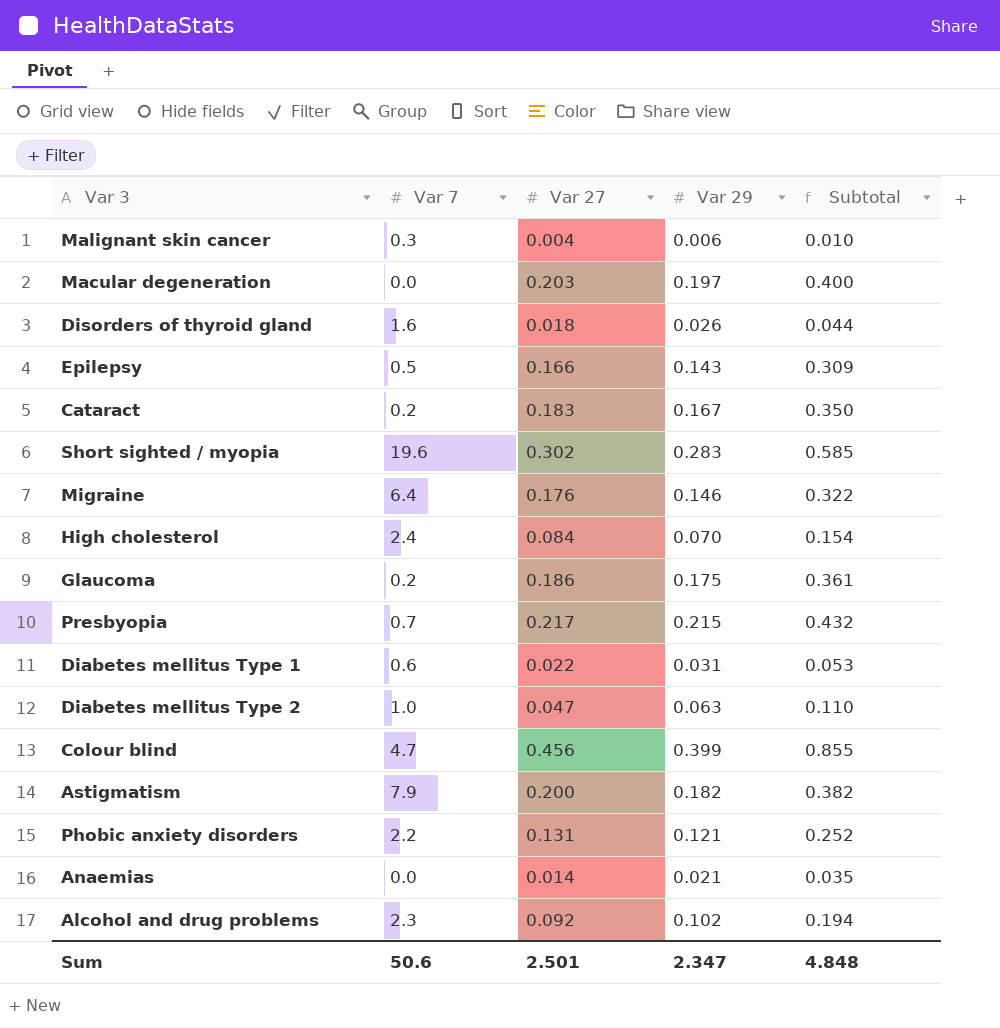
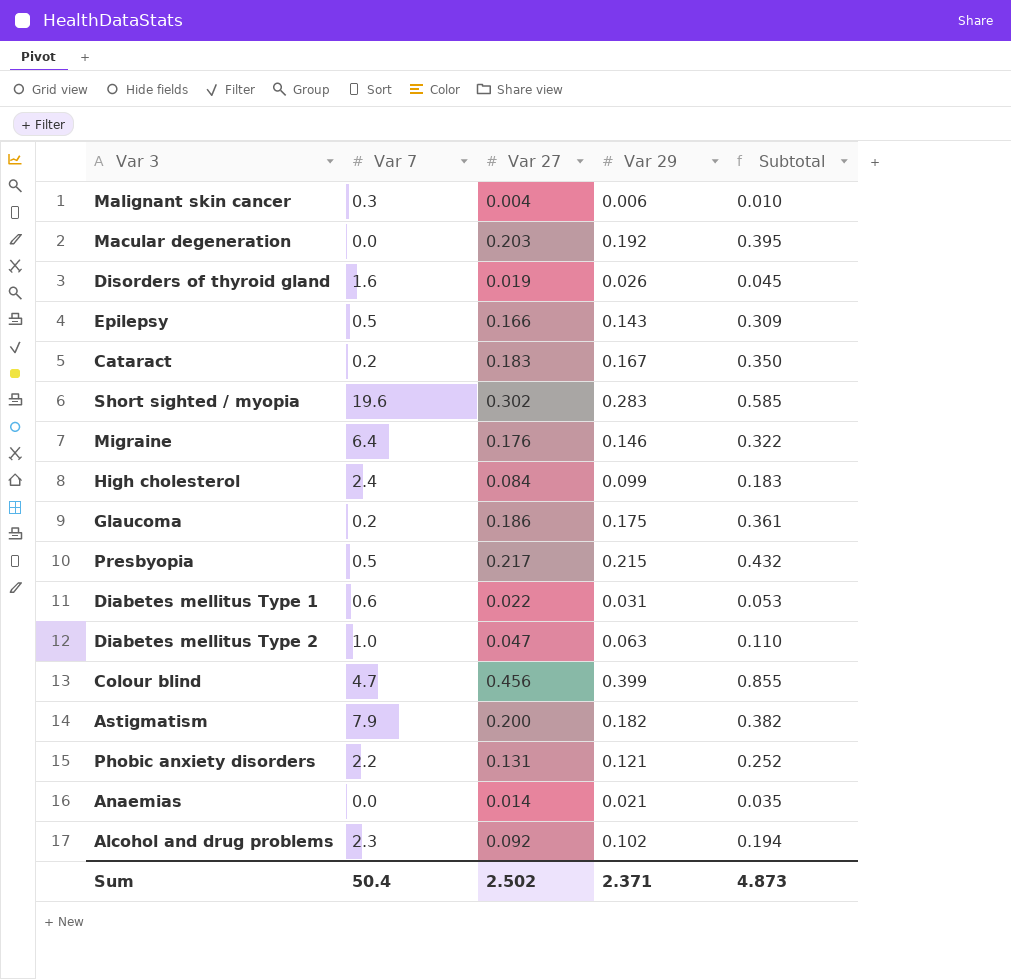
Macular degeneration | Var 29: 0.197 -> 0.192
Macular degeneration | Subtotal: 0.400 -> 0.395
Disorders of thyroid gland | Var 27: 0.018 -> 0.019
Disorders of thyroid gland | Subtotal: 0.044 -> 0.045
High cholesterol | Var 29: 0.070 -> 0.099
High cholesterol | Subtotal: 0.154 -> 0.183
Presbyopia | Var 7: 0.7 -> 0.5
Sum | Var 7: 50.6 -> 50.4
Sum | Var 27: 2.501 -> 2.502
Sum | Var 29: 2.347 -> 2.371
Sum | Subtotal: 4.848 -> 4.873

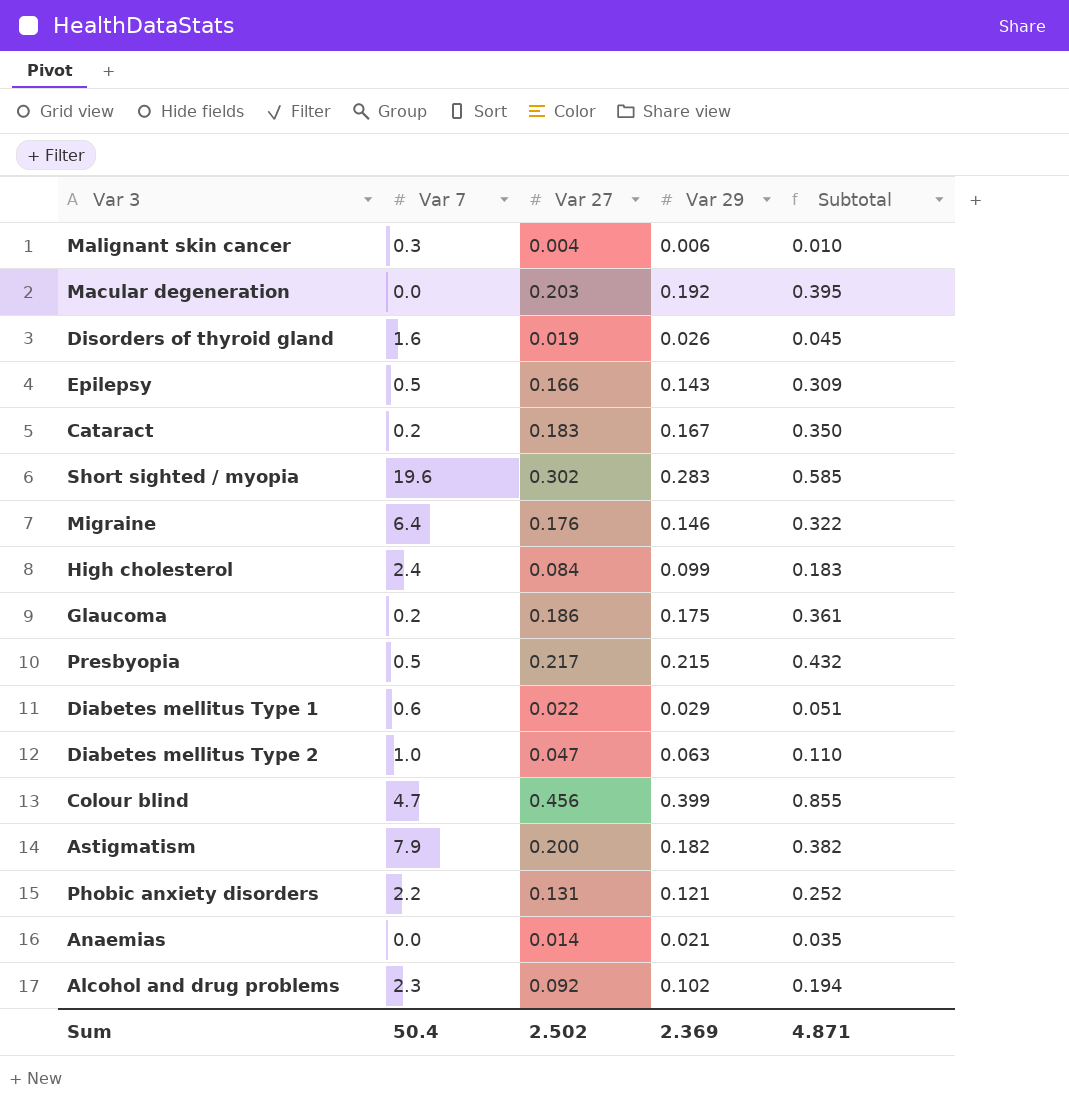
Diabetes mellitus Type 1 | Var 29: 0.031 -> 0.029
Diabetes mellitus Type 1 | Subtotal: 0.053 -> 0.051
Sum | Var 29: 2.371 -> 2.369
Sum | Subtotal: 4.873 -> 4.871

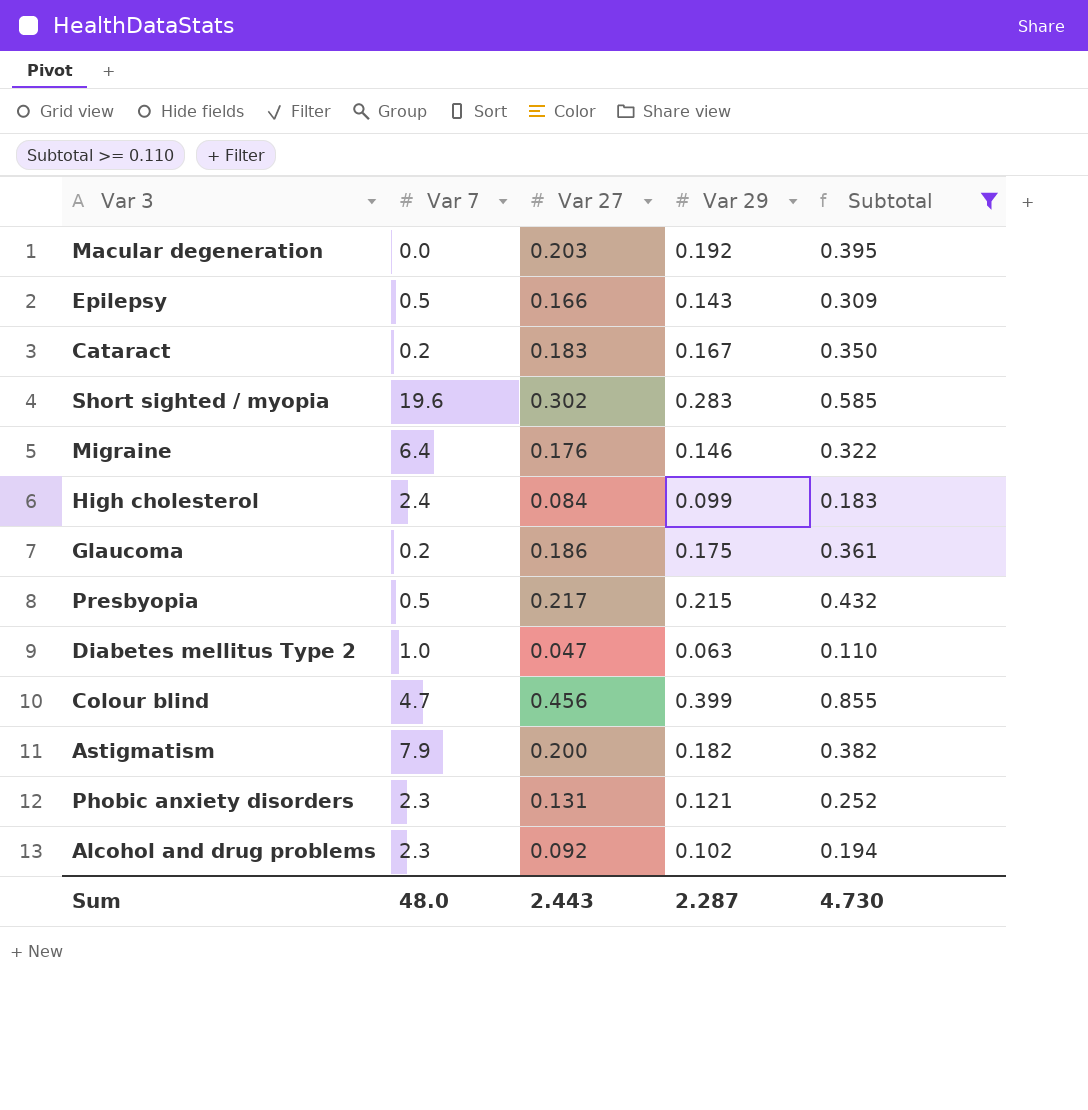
filter: none -> Subtotal >= 0.110
Phobic anxiety disorders | Var 7: 2.2 -> 2.3
Sum | Var 7: 50.4 -> 48.0
Sum | Var 27: 2.502 -> 2.443
Sum | Var 29: 2.369 -> 2.287
Sum | Subtotal: 4.871 -> 4.730

